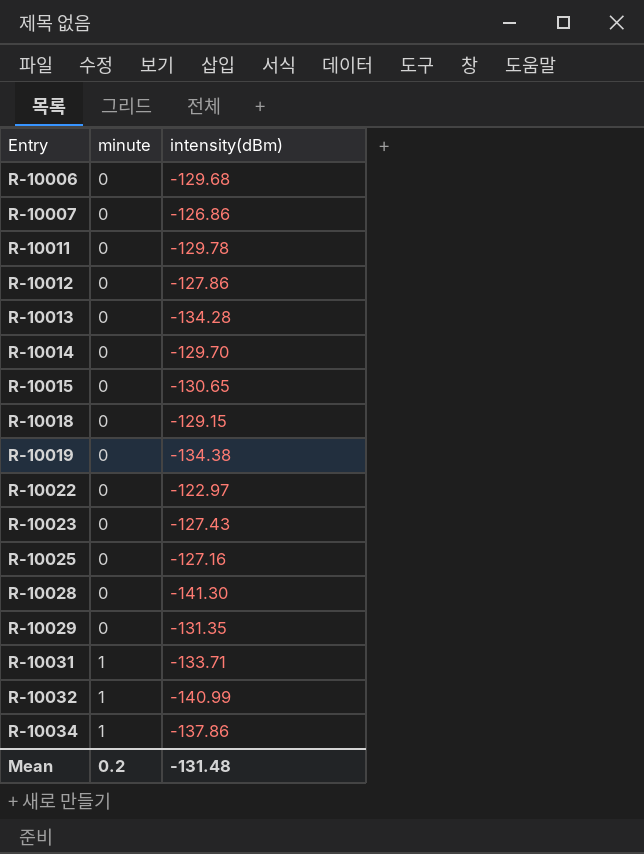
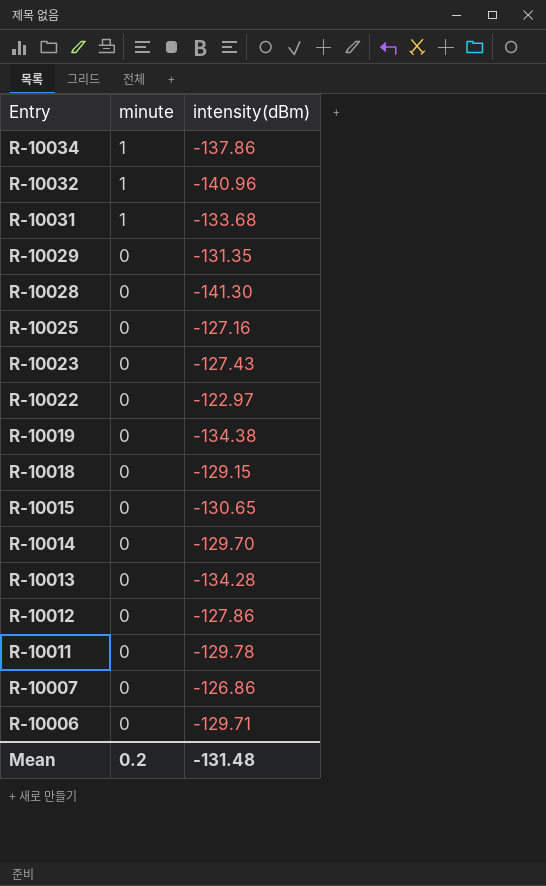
row order: Entry ascending -> Entry descending
R-10032 | intensity(dBm): -140.99 -> -140.96
R-10031 | intensity(dBm): -133.71 -> -133.68
R-10006 | intensity(dBm): -129.68 -> -129.71

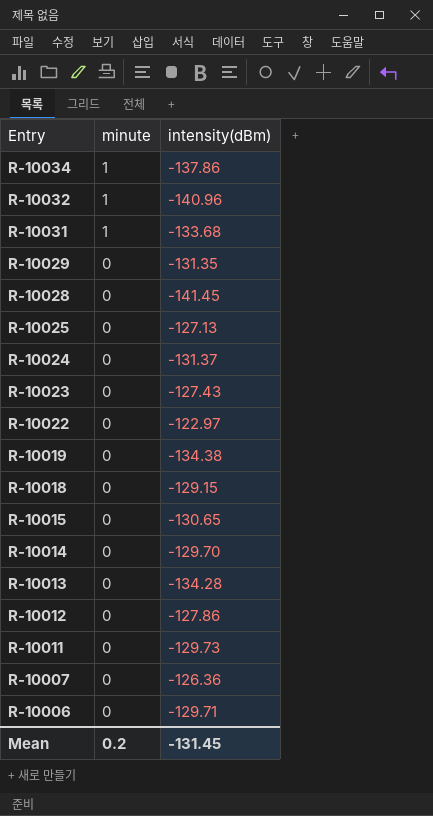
R-10028 | intensity(dBm): -141.30 -> -141.45
R-10025 | intensity(dBm): -127.16 -> -127.13
row R-10024: none -> 0 | -131.37
R-10011 | intensity(dBm): -129.78 -> -129.73
R-10007 | intensity(dBm): -126.86 -> -126.36
Mean | intensity(dBm): -131.48 -> -131.45

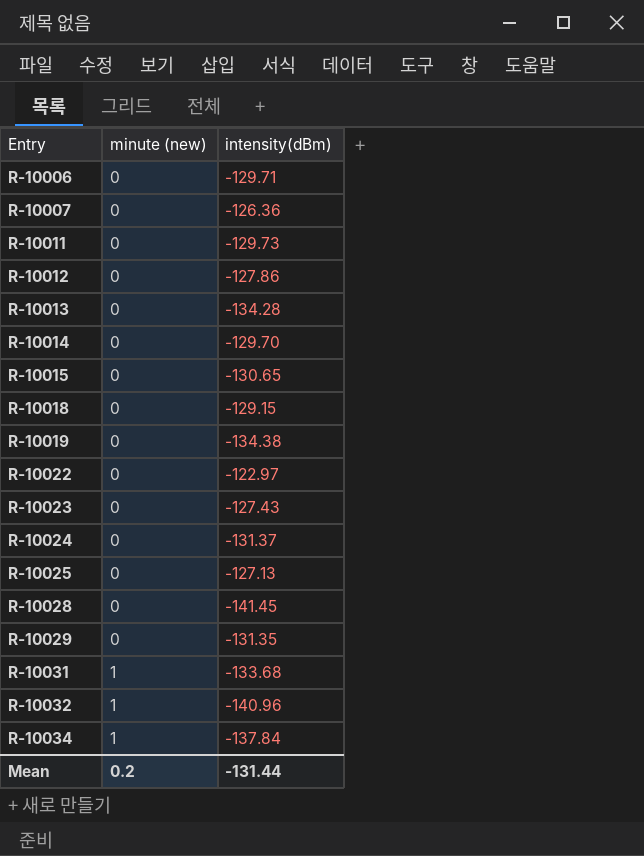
row order: Entry descending -> Entry ascending
column name: minute -> minute (new)
R-10034 | intensity(dBm): -137.86 -> -137.84
Mean | intensity(dBm): -131.45 -> -131.44

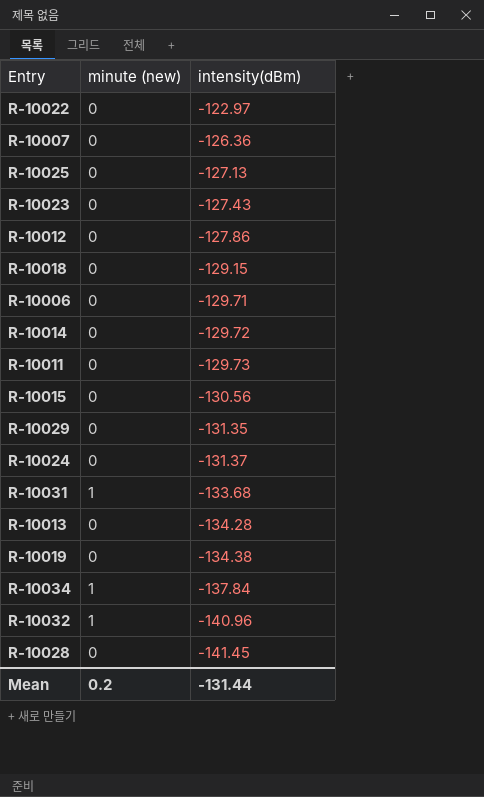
row order: Entry ascending -> intensity(dBm) descending
R-10014 | intensity(dBm): -129.70 -> -129.72
R-10015 | intensity(dBm): -130.65 -> -130.56

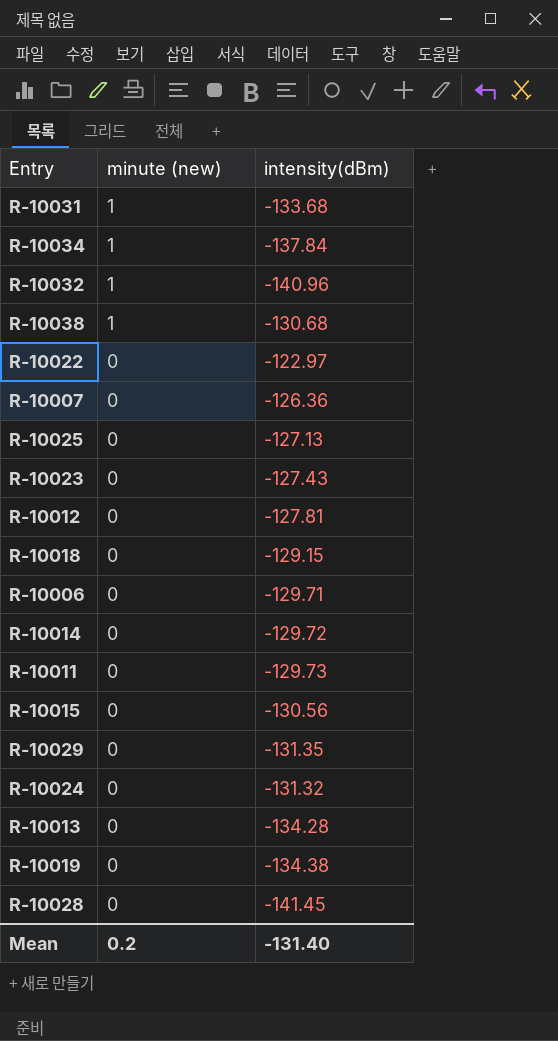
row order: intensity(dBm) descending -> minute (new) descending
row R-10038: none -> 1 | -130.68
R-10012 | intensity(dBm): -127.86 -> -127.81
R-10024 | intensity(dBm): -131.37 -> -131.32
Mean | intensity(dBm): -131.44 -> -131.40

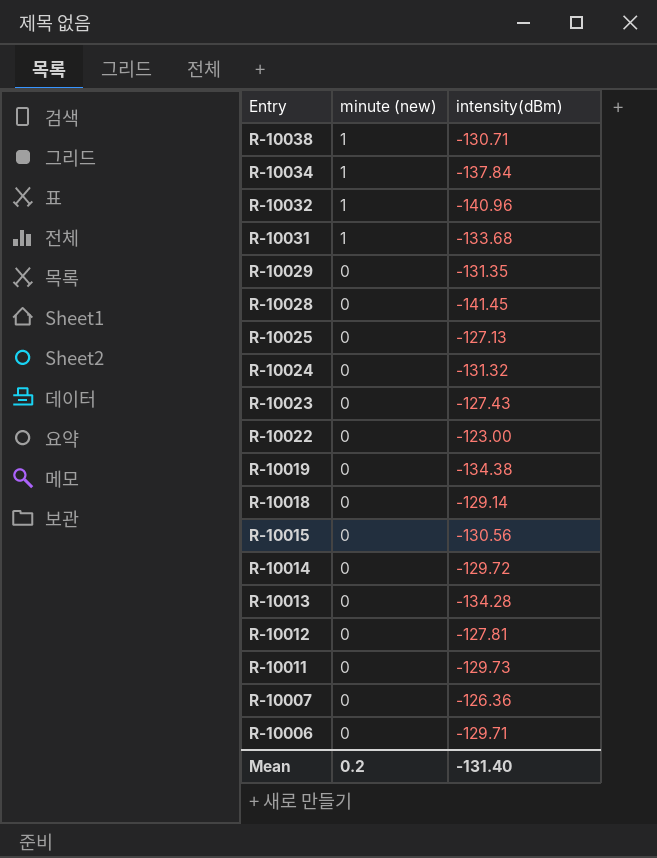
row order: minute (new) descending -> Entry descending
R-10038 | intensity(dBm): -130.68 -> -130.71
R-10022 | intensity(dBm): -122.97 -> -123.00
R-10018 | intensity(dBm): -129.15 -> -129.14

